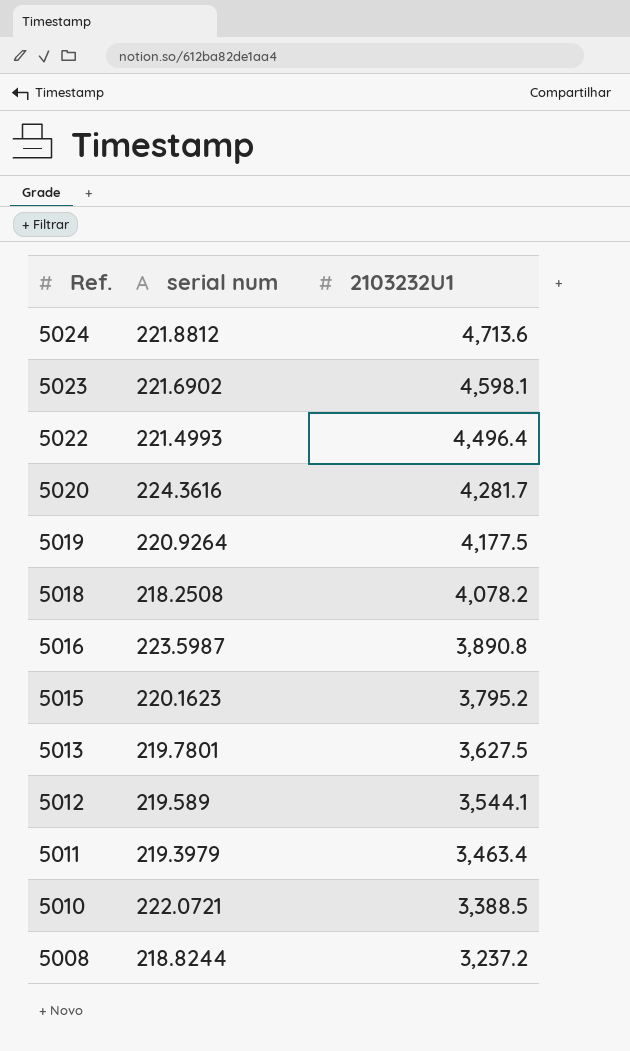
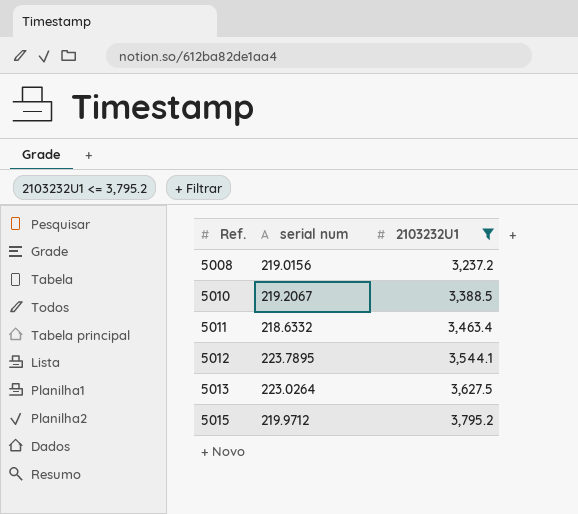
filter: none -> 2103232U1 <= 3,795.2
row order: Ref. descending -> Ref. ascending
5008 | serial num: 218.8244 -> 219.0156
5010 | serial num: 222.0721 -> 219.2067
5011 | serial num: 219.3979 -> 218.6332
5012 | serial num: 219.589 -> 223.7895
5013 | serial num: 219.7801 -> 223.0264
5015 | serial num: 220.1623 -> 219.9712

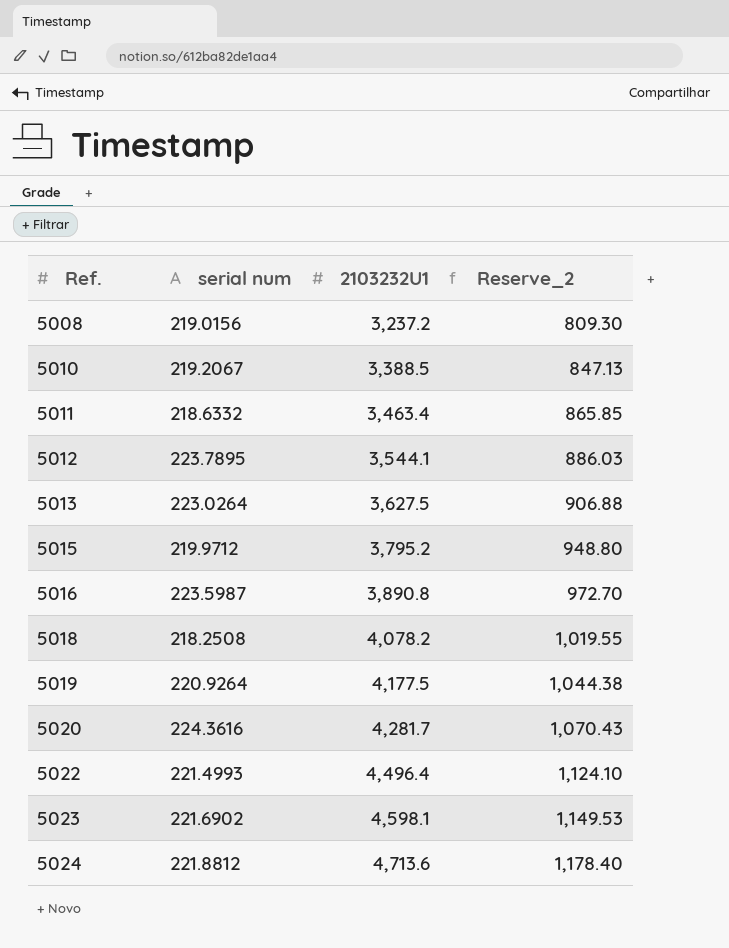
filter: 2103232U1 <= 3,795.2 -> none
column Reserve_2 | formula: none -> [2103232U1] * 0.25

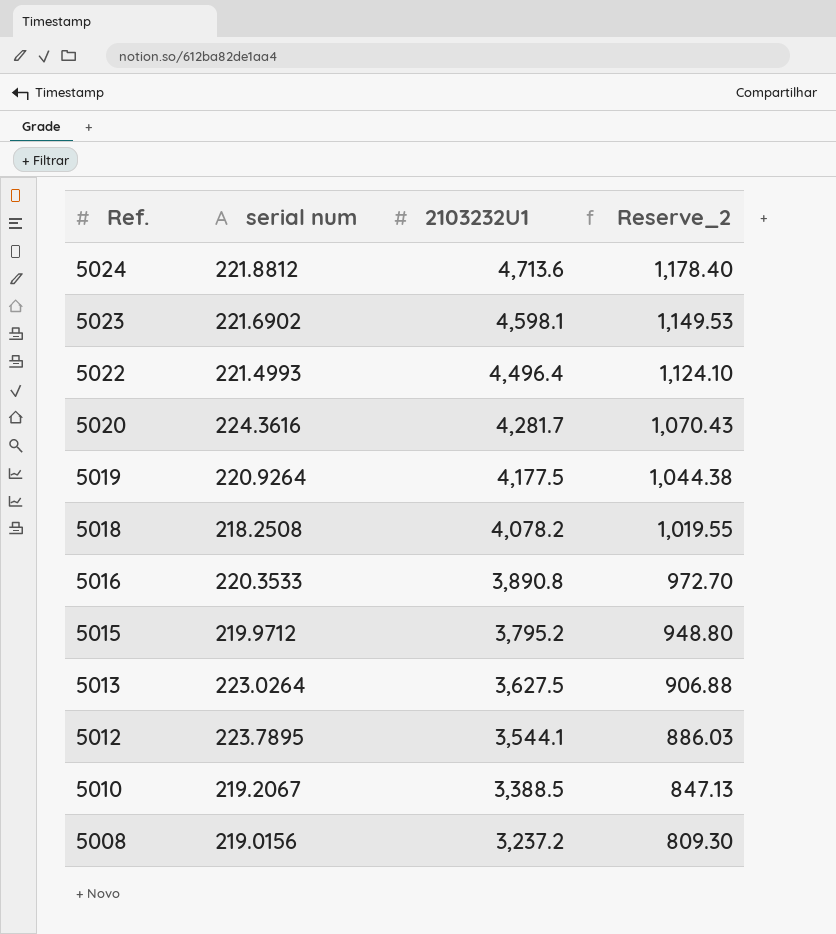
row order: Ref. ascending -> Ref. descending
row 5011: 218.6332 | 3,463.4 | 865.85 -> none
5016 | serial num: 223.5987 -> 220.3533

